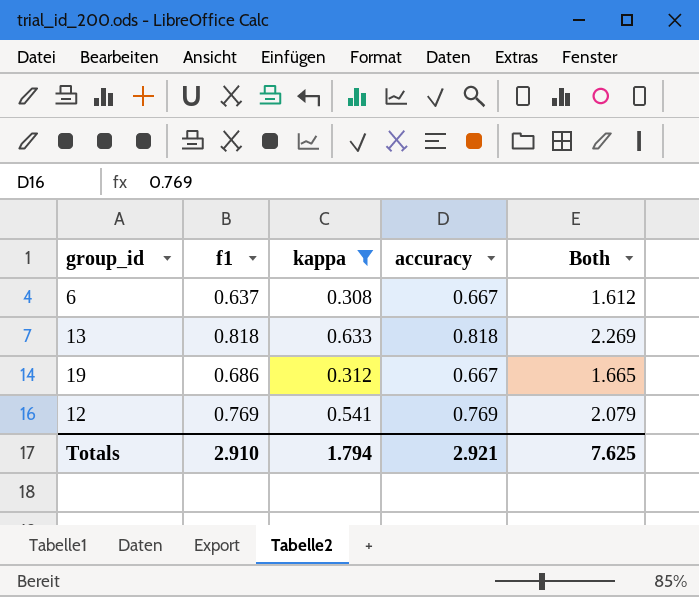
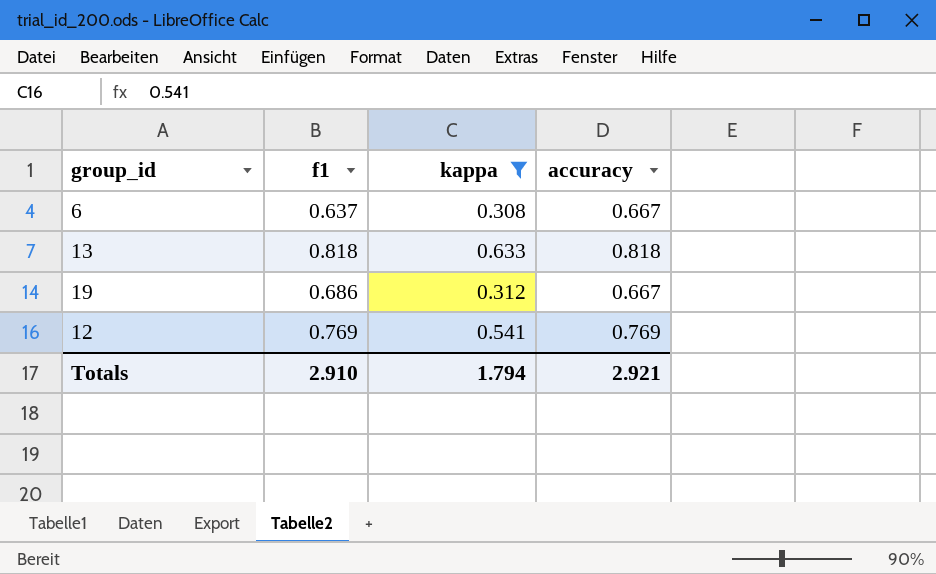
column Both | formula: [f1] + [kappa] + [accuracy] -> none

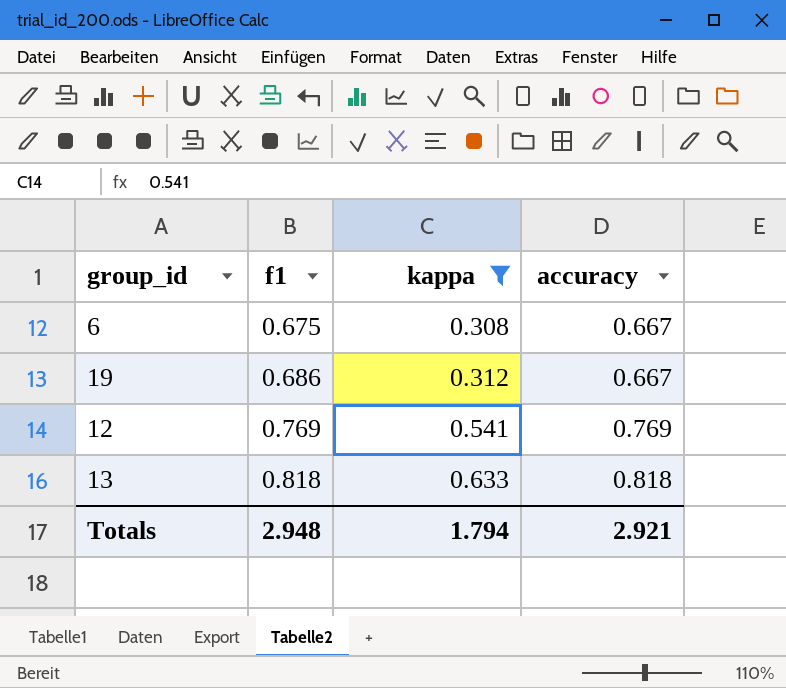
row order: none -> f1 ascending
6 | f1: 0.637 -> 0.675
Totals | f1: 2.910 -> 2.948

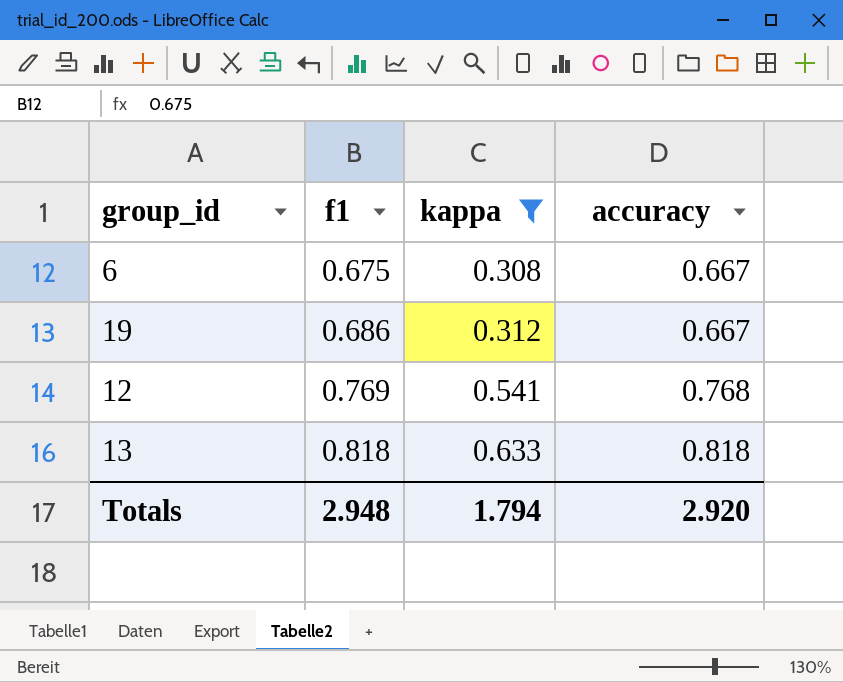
12 | accuracy: 0.769 -> 0.768
Totals | accuracy: 2.921 -> 2.920

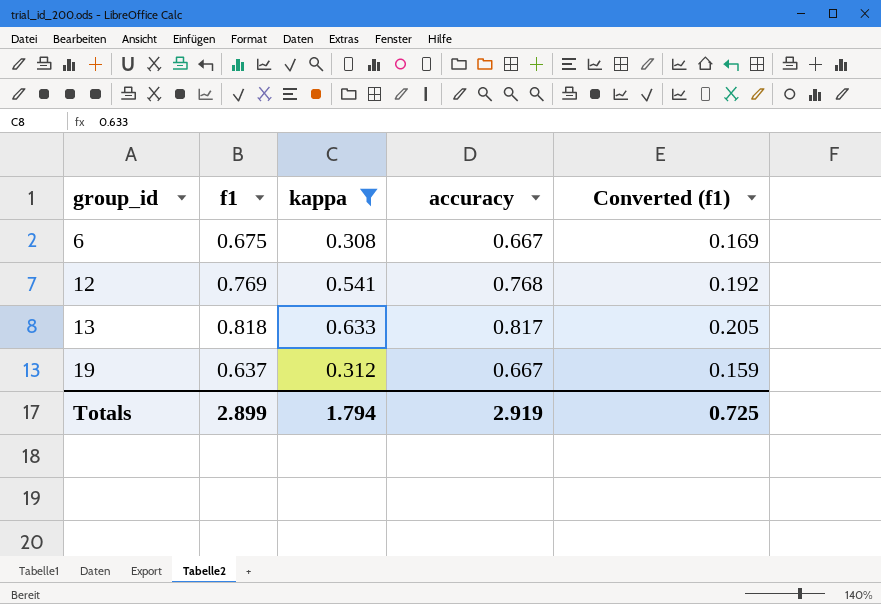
row order: f1 ascending -> group_id ascending
column Converted (f1) | formula: none -> [f1] * 0.25
13 | accuracy: 0.818 -> 0.817
19 | f1: 0.686 -> 0.637
Totals | f1: 2.948 -> 2.899
Totals | accuracy: 2.920 -> 2.919

